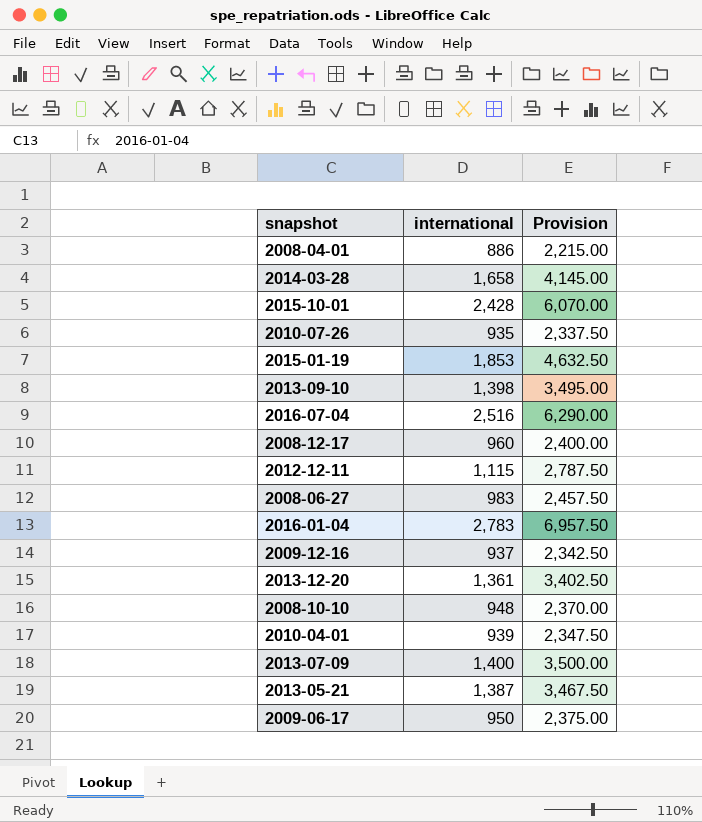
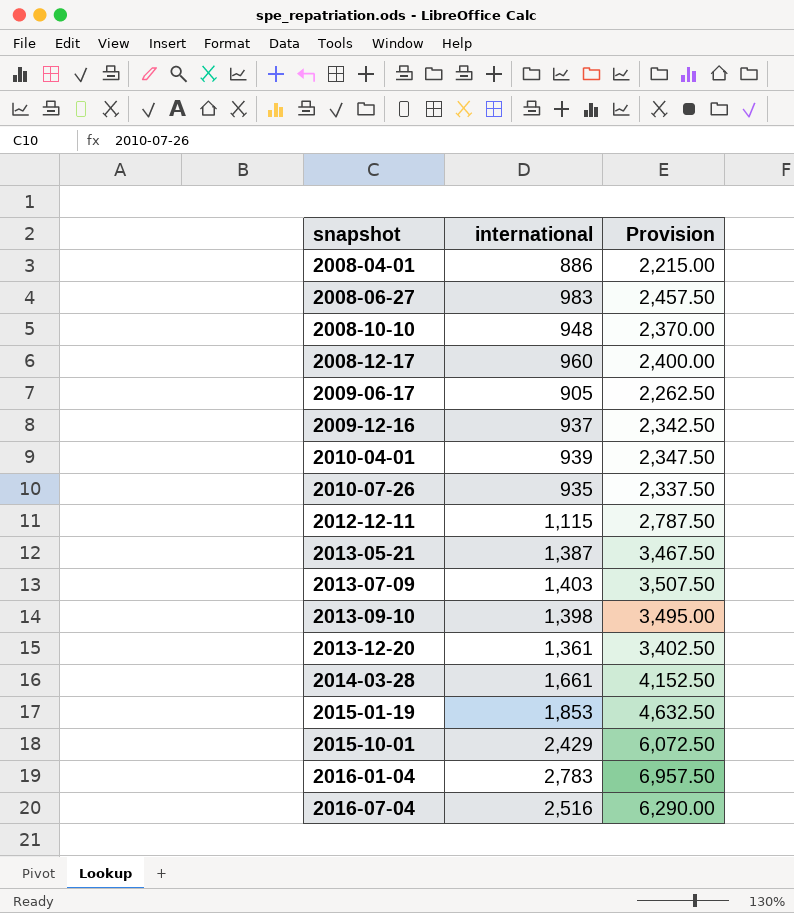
row order: none -> snapshot ascending
2009-06-17 | international: 950 -> 905
2009-06-17 | Provision: 2,375.00 -> 2,262.50
2013-07-09 | international: 1,400 -> 1,403
2013-07-09 | Provision: 3,500.00 -> 3,507.50
2014-03-28 | international: 1,658 -> 1,661
2014-03-28 | Provision: 4,145.00 -> 4,152.50
2015-10-01 | international: 2,428 -> 2,429
2015-10-01 | Provision: 6,070.00 -> 6,072.50

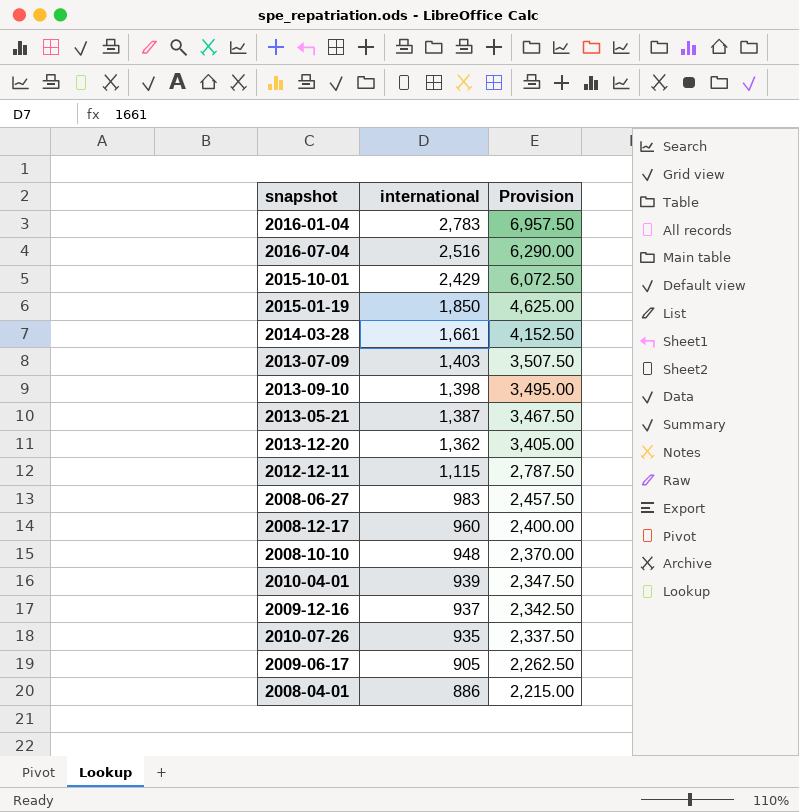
row order: snapshot ascending -> international descending
2015-01-19 | international: 1,853 -> 1,850
2015-01-19 | Provision: 4,632.50 -> 4,625.00
2013-12-20 | international: 1,361 -> 1,362
2013-12-20 | Provision: 3,402.50 -> 3,405.00

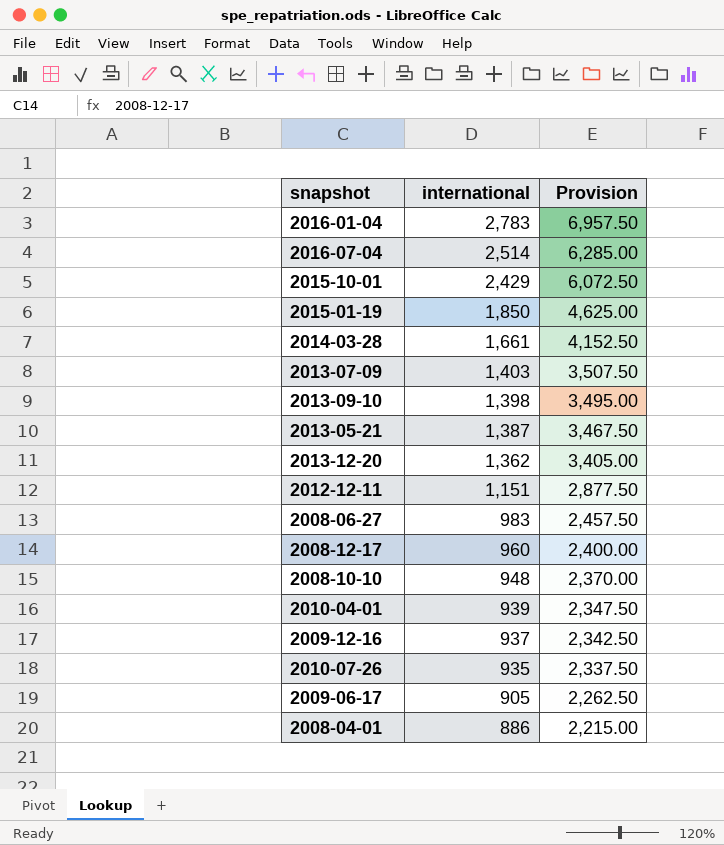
2016-07-04 | international: 2,516 -> 2,514
2016-07-04 | Provision: 6,290.00 -> 6,285.00
2012-12-11 | international: 1,115 -> 1,151
2012-12-11 | Provision: 2,787.50 -> 2,877.50

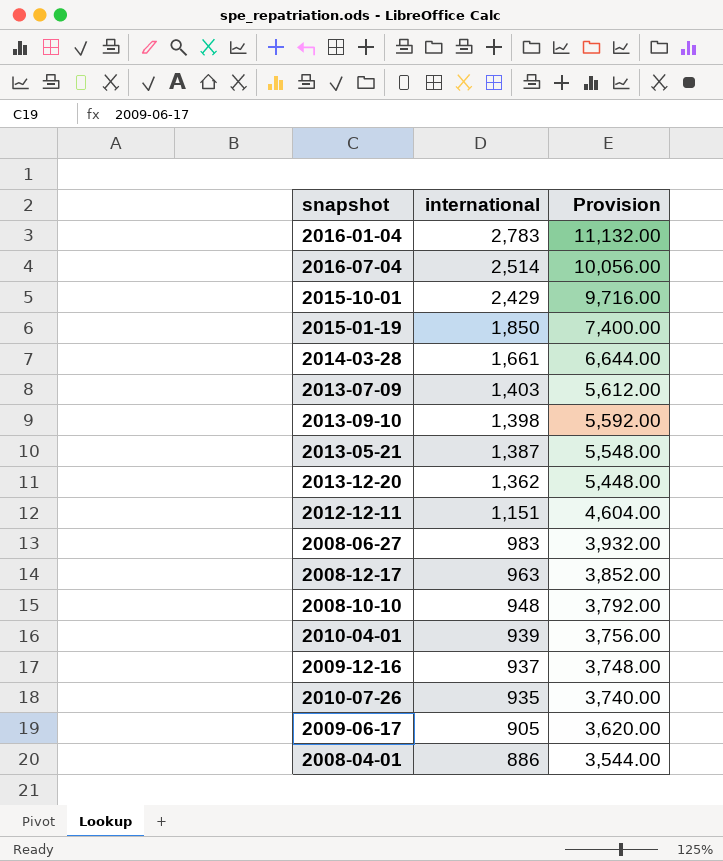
column Provision | formula: [international] * 2.5 -> [international] * 4
2008-12-17 | international: 960 -> 963

